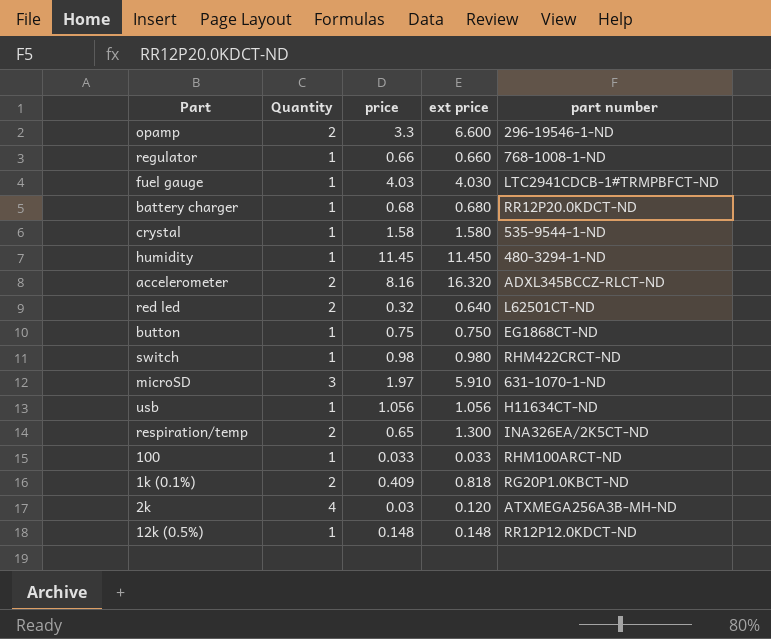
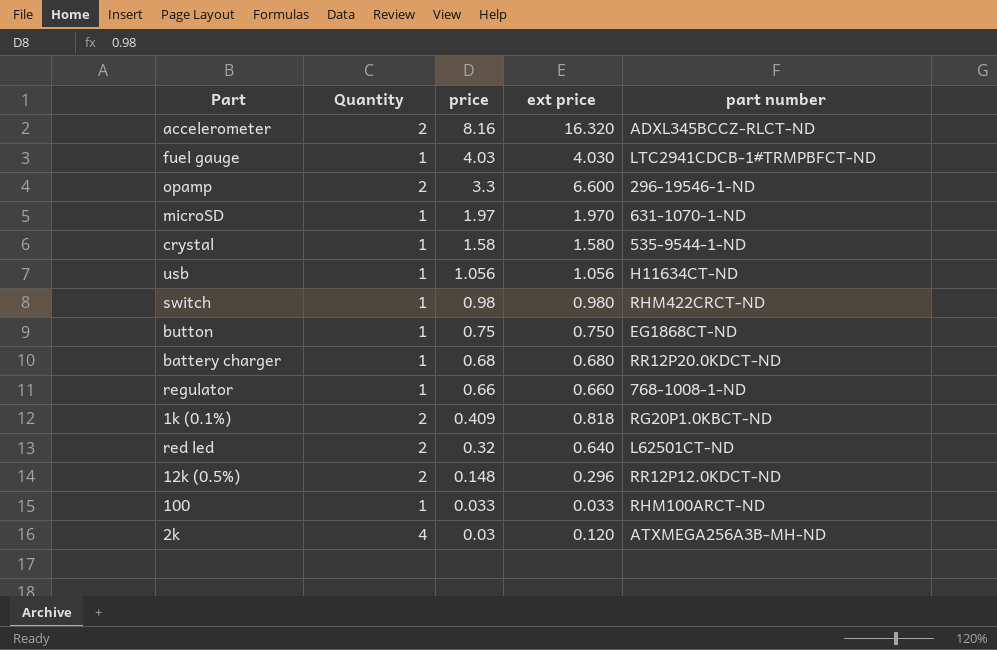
row order: none -> price descending
row humidity: 1 | 11.45 | 11.450 | 480-3294-1-ND -> none
row respiration/temp: 2 | 0.65 | 1.300 | INA326EA/2K5CT-ND -> none
microSD | Quantity: 3 -> 1
microSD | ext price: 5.910 -> 1.970
12k (0.5%) | Quantity: 1 -> 2
12k (0.5%) | ext price: 0.148 -> 0.296

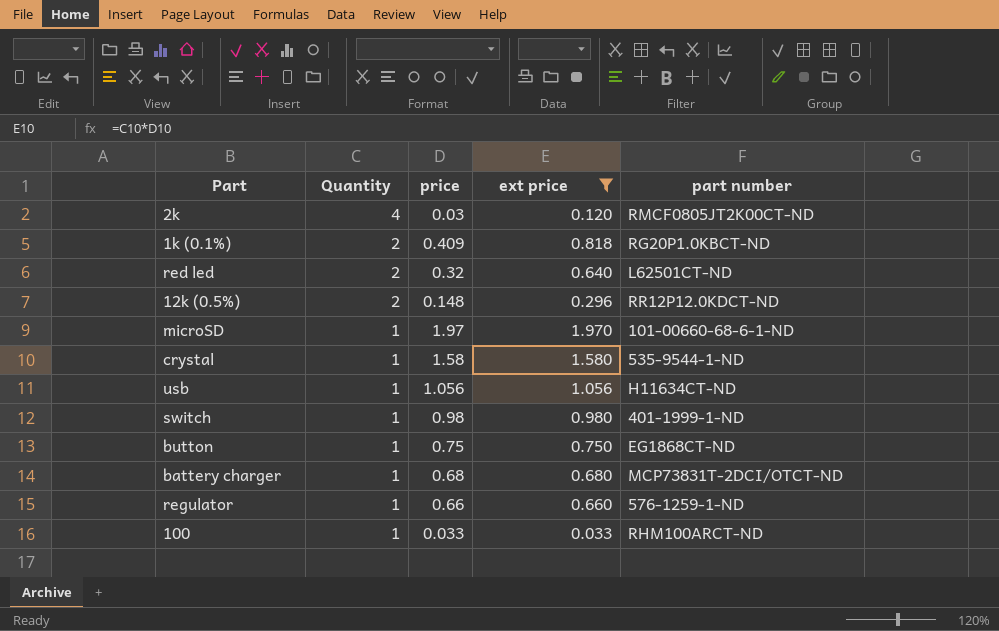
filter: none -> ext price <= 1.970
row order: price descending -> Quantity descending
2k | part number: ATXMEGA256A3B-MH-ND -> RMCF0805JT2K00CT-ND
microSD | part number: 631-1070-1-ND -> 101-00660-68-6-1-ND
switch | part number: RHM422CRCT-ND -> 401-1999-1-ND
battery charger | part number: RR12P20.0KDCT-ND -> MCP73831T-2DCI/OTCT-ND
regulator | part number: 768-1008-1-ND -> 576-1259-1-ND

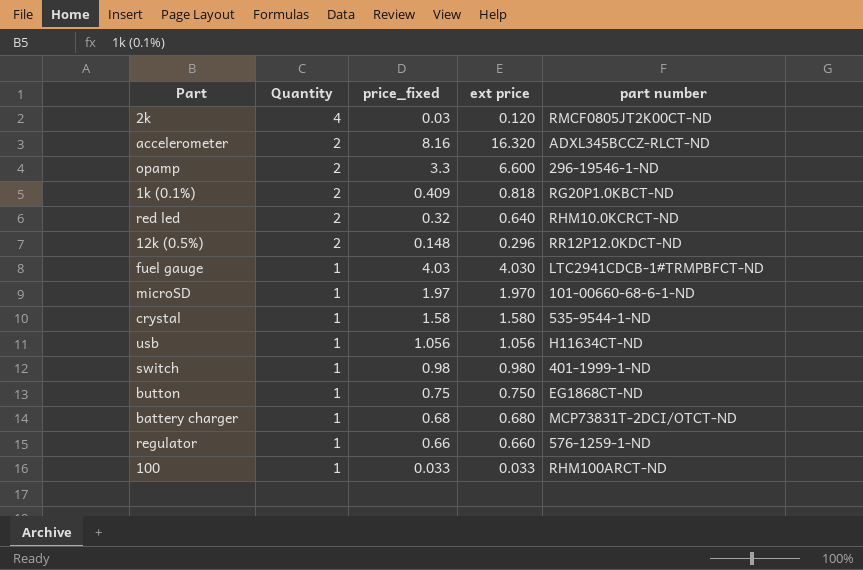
filter: ext price <= 1.970 -> none
column name: price -> price_fixed
red led | part number: L62501CT-ND -> RHM10.0KCRCT-ND

